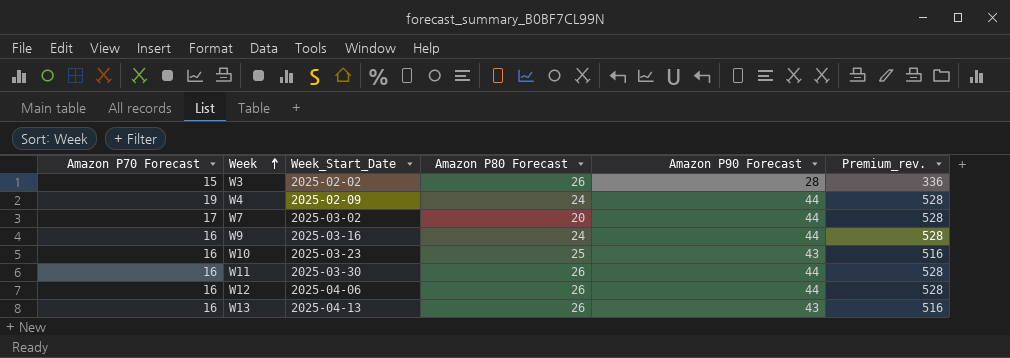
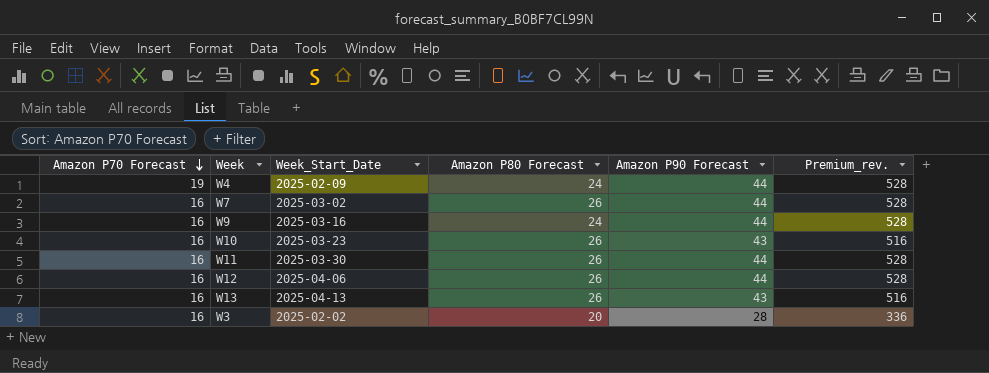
row order: Week ascending -> Amazon P70 Forecast descending
W7 | Amazon P70 Forecast: 17 -> 16
W7 | Amazon P80 Forecast: 20 -> 26
W10 | Amazon P80 Forecast: 25 -> 26
W3 | Amazon P70 Forecast: 15 -> 16
W3 | Amazon P80 Forecast: 26 -> 20

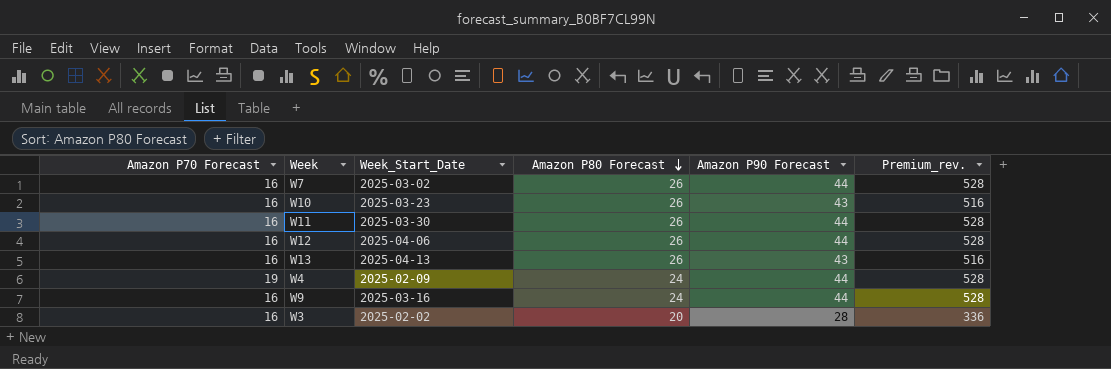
row order: Amazon P70 Forecast descending -> Amazon P80 Forecast descending

